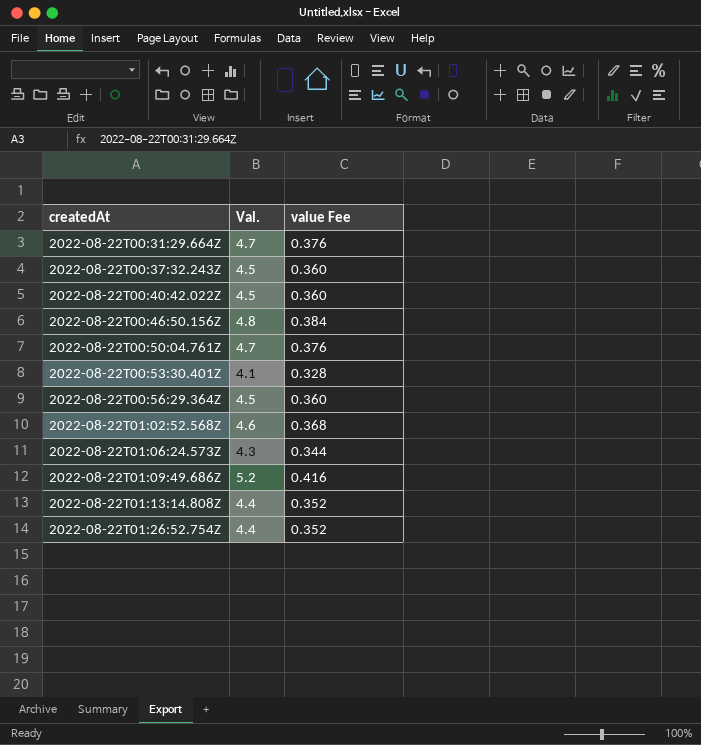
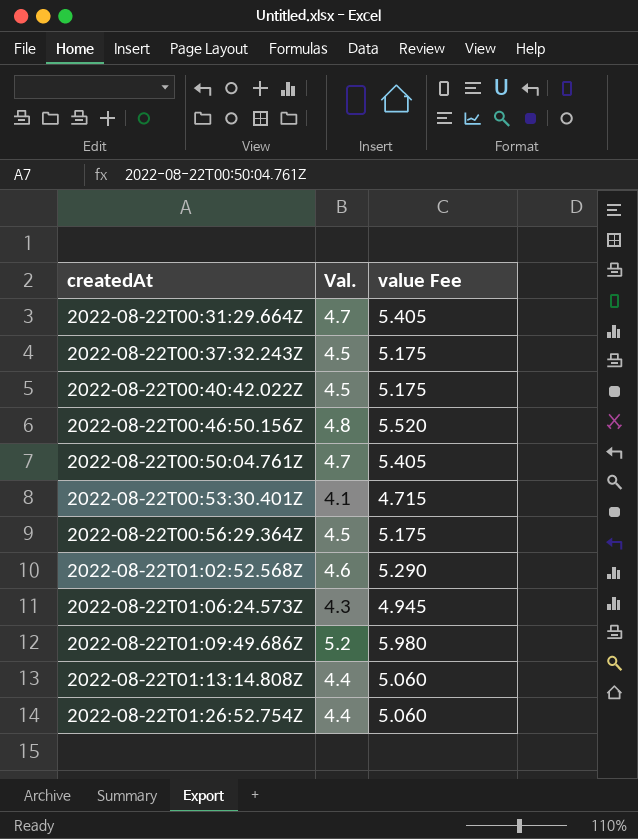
column value Fee | formula: [Val.] * 0.08 -> [Val.] * 1.15

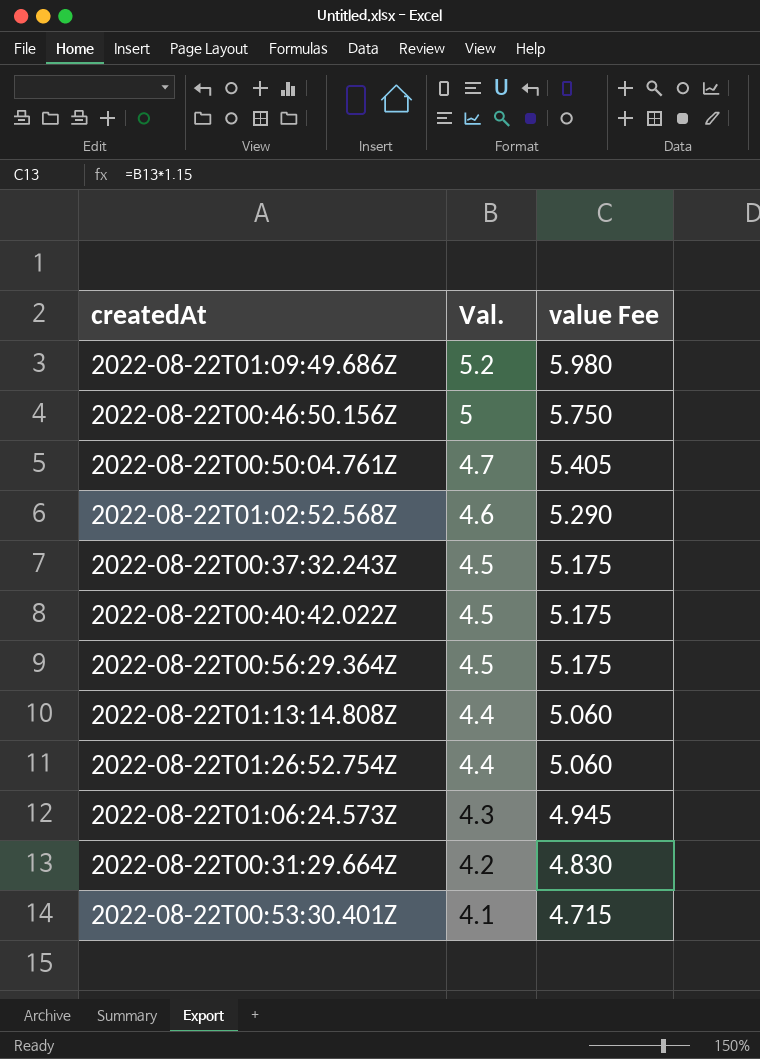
row order: createdAt ascending -> Val. descending
2022-08-22T00:46:50.156Z | Val.: 4.8 -> 5
2022-08-22T00:46:50.156Z | value Fee: 5.520 -> 5.750
2022-08-22T00:31:29.664Z | Val.: 4.7 -> 4.2
2022-08-22T00:31:29.664Z | value Fee: 5.405 -> 4.830

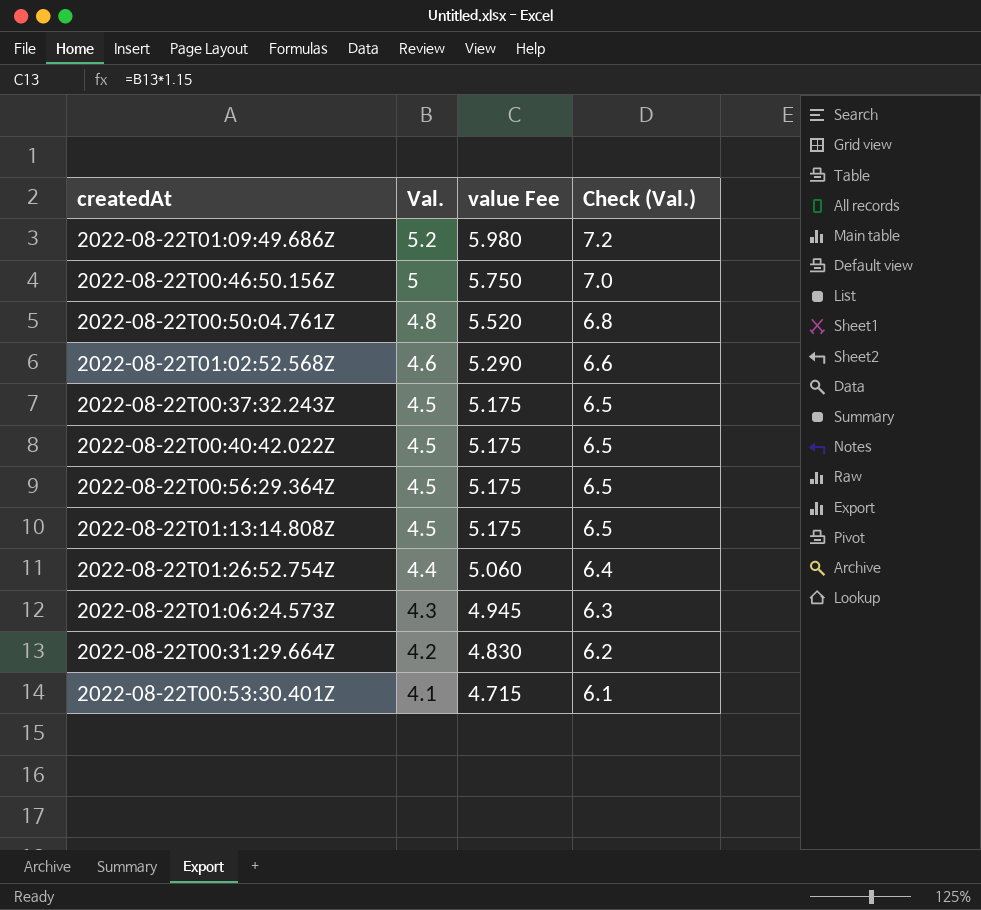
column Check (Val.) | formula: none -> [Val.] + 2
2022-08-22T00:50:04.761Z | Val.: 4.7 -> 4.8
2022-08-22T00:50:04.761Z | value Fee: 5.405 -> 5.520
2022-08-22T01:13:14.808Z | Val.: 4.4 -> 4.5
2022-08-22T01:13:14.808Z | value Fee: 5.060 -> 5.175

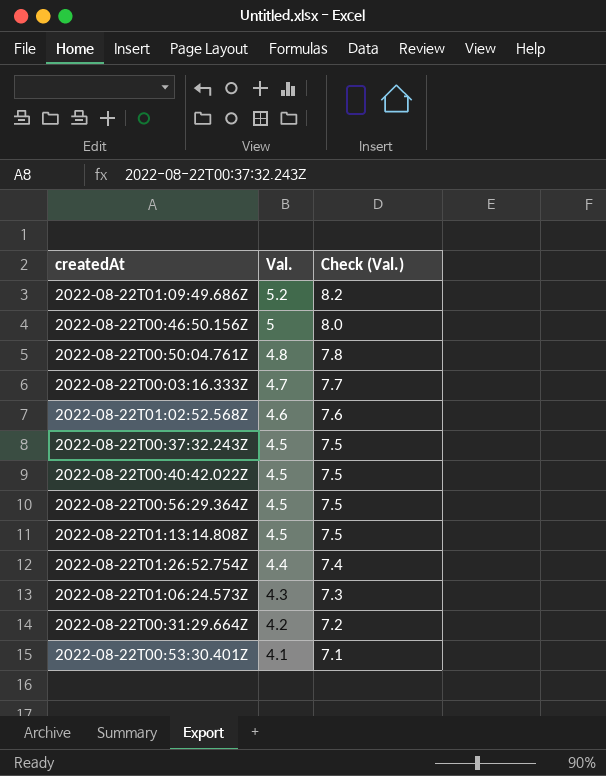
column value Fee | formula: [Val.] * 1.15 -> none
column Check (Val.) | formula: [Val.] + 2 -> [Val.] + 3
row 2022-08-22T00:03:16.333Z: none -> 4.7 | 7.7

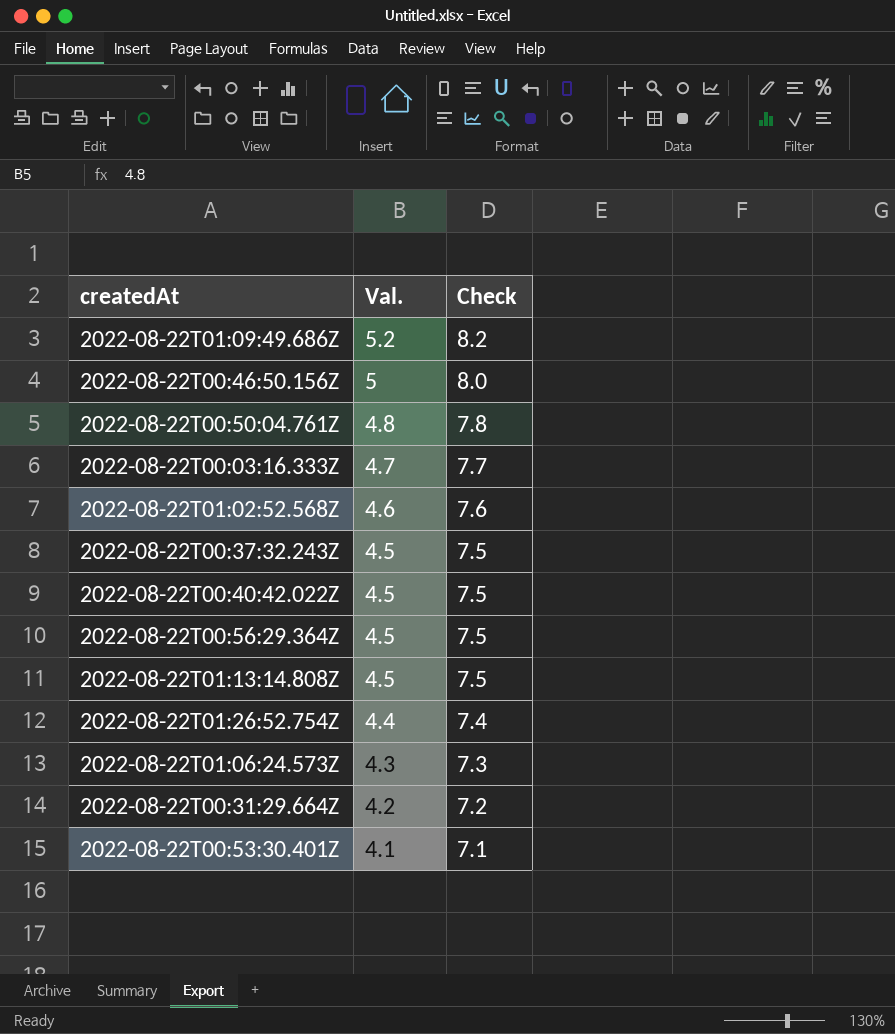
column name: Check (Val.) -> Check

